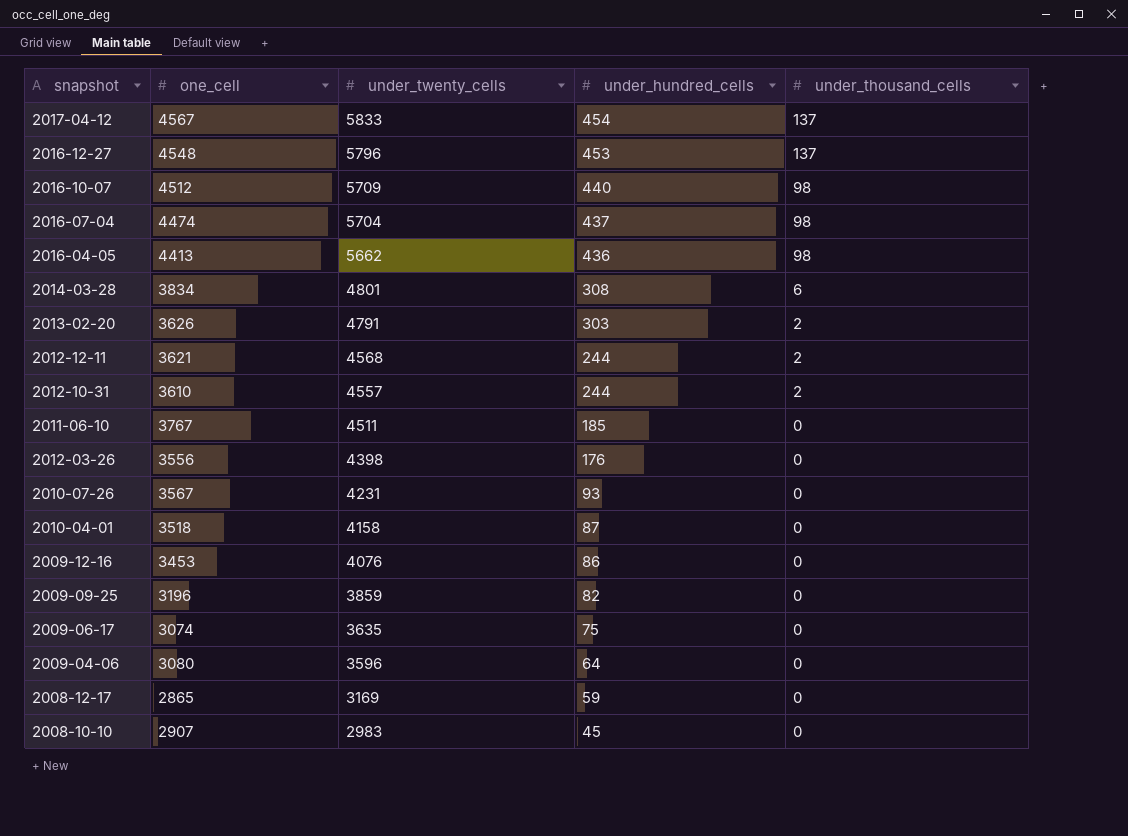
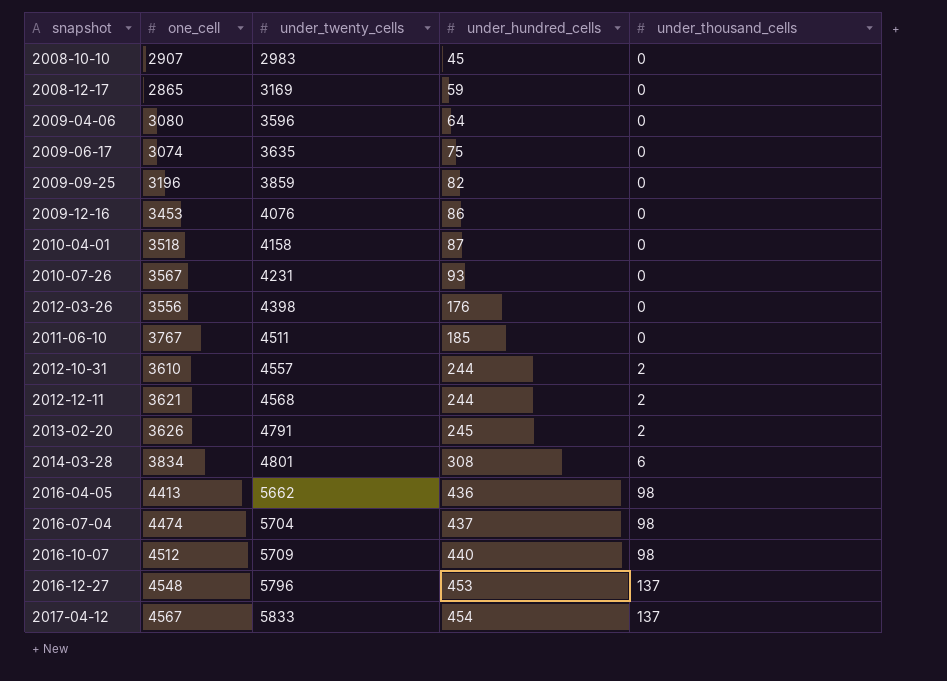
row order: under_twenty_cells descending -> under_twenty_cells ascending
2013-02-20 | under_hundred_cells: 303 -> 245

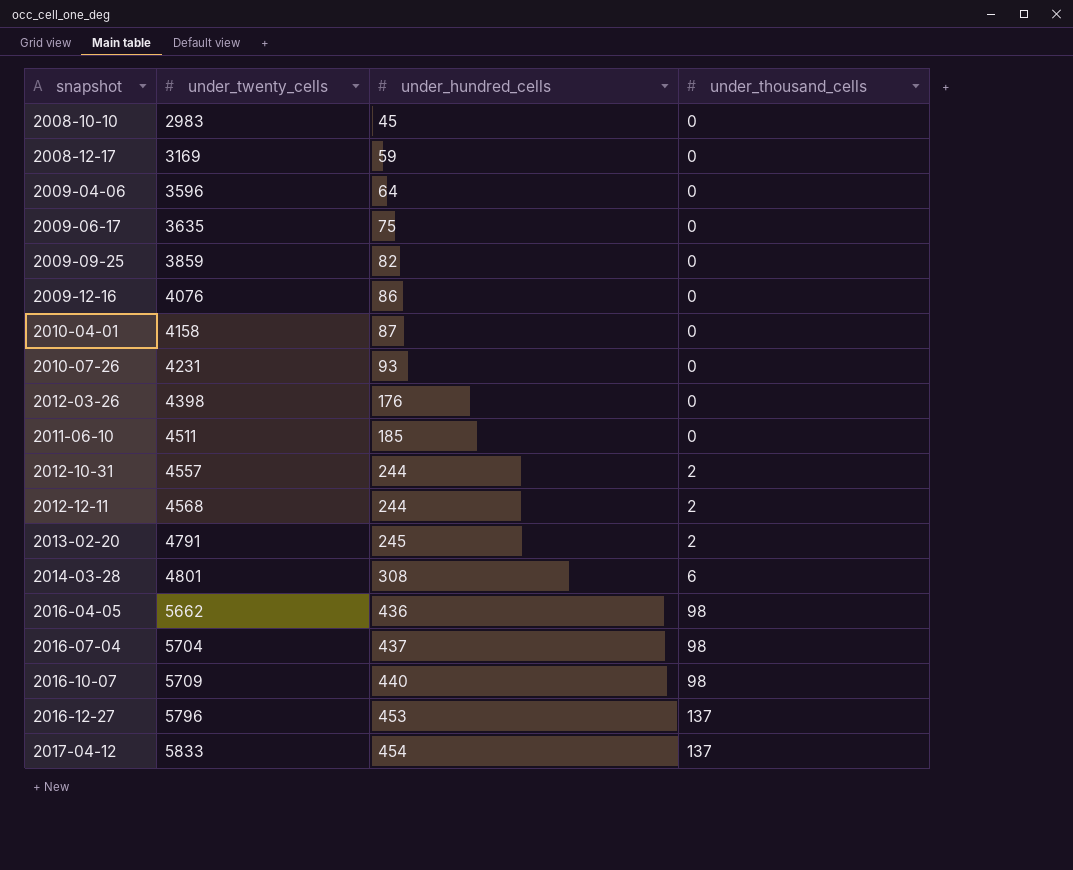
column one_cell | position: 2 -> none

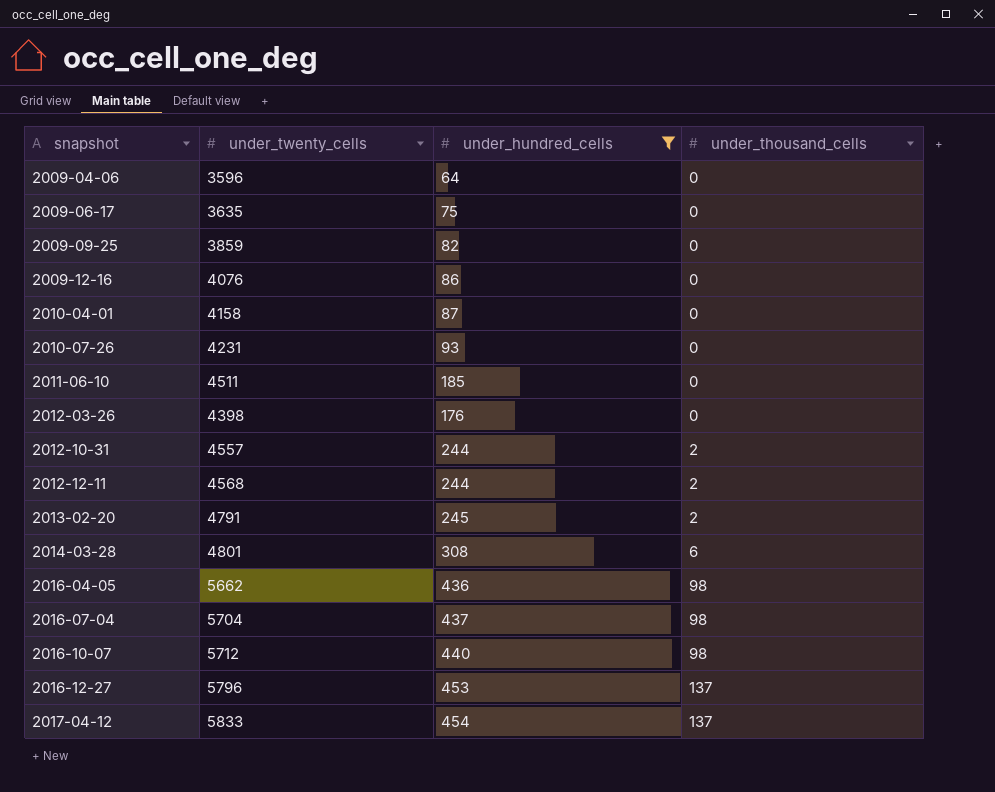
filter: none -> under_hundred_cells >= 64
row order: under_twenty_cells ascending -> snapshot ascending
2016-10-07 | under_twenty_cells: 5709 -> 5712

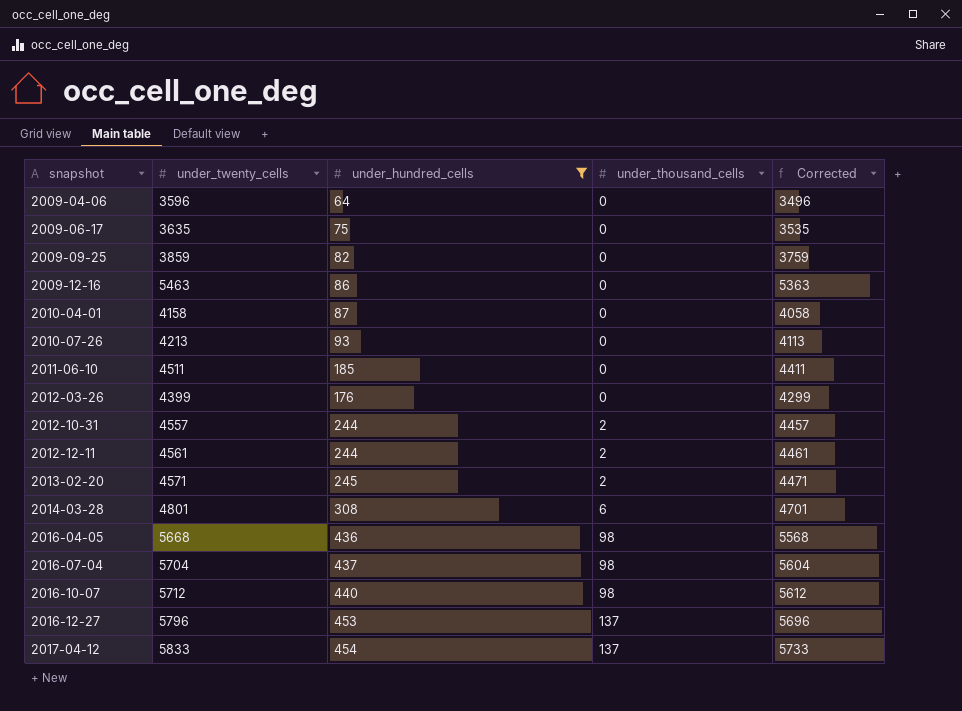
column Corrected | formula: none -> [under_twenty_cells] - 100
2009-12-16 | under_twenty_cells: 4076 -> 5463
2010-07-26 | under_twenty_cells: 4231 -> 4213
2012-03-26 | under_twenty_cells: 4398 -> 4399
2012-12-11 | under_twenty_cells: 4568 -> 4561
2013-02-20 | under_twenty_cells: 4791 -> 4571
2016-04-05 | under_twenty_cells: 5662 -> 5668

